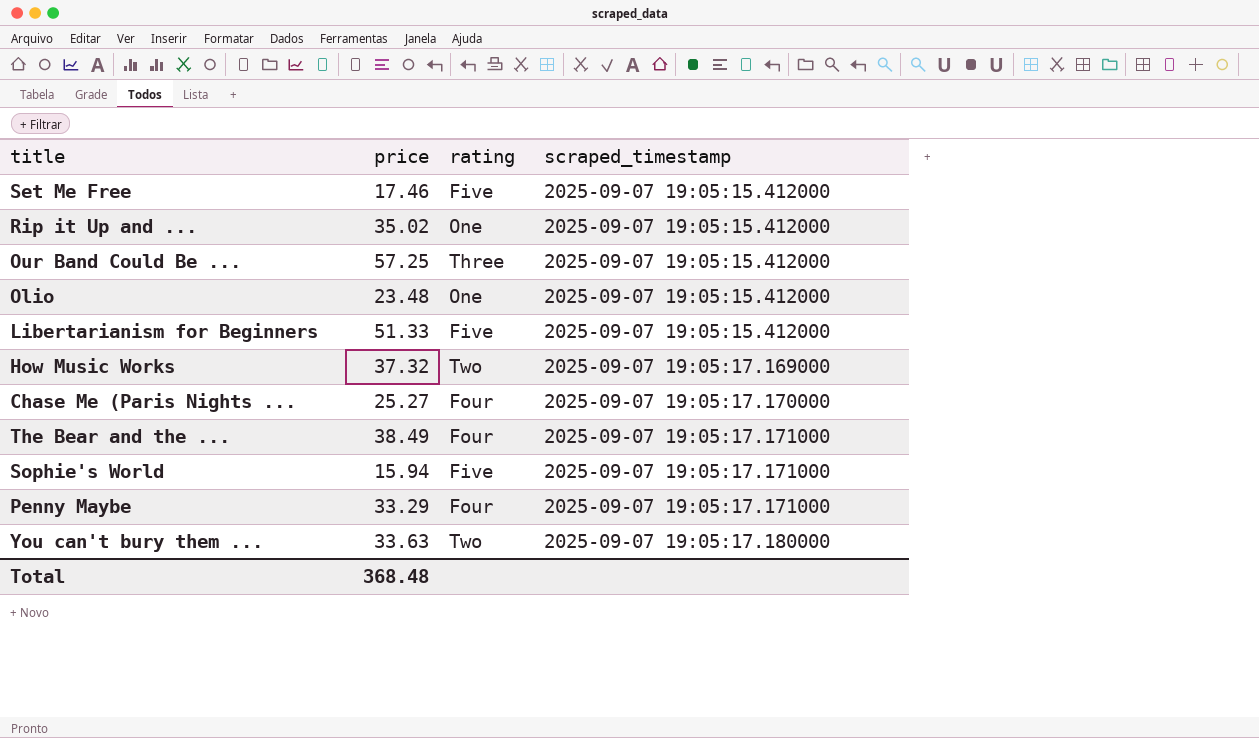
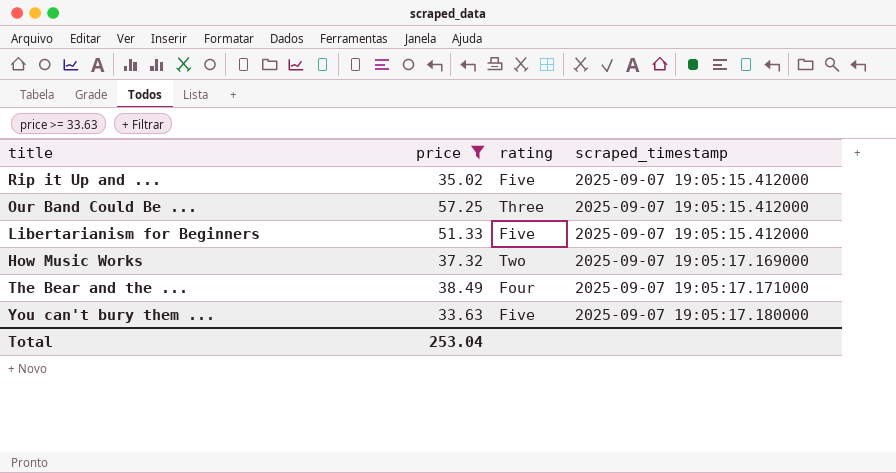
filter: none -> price >= 33.63
Rip it Up and ... | rating: One -> Five
You can't bury them ... | rating: Two -> Five
Total | price: 368.48 -> 253.04

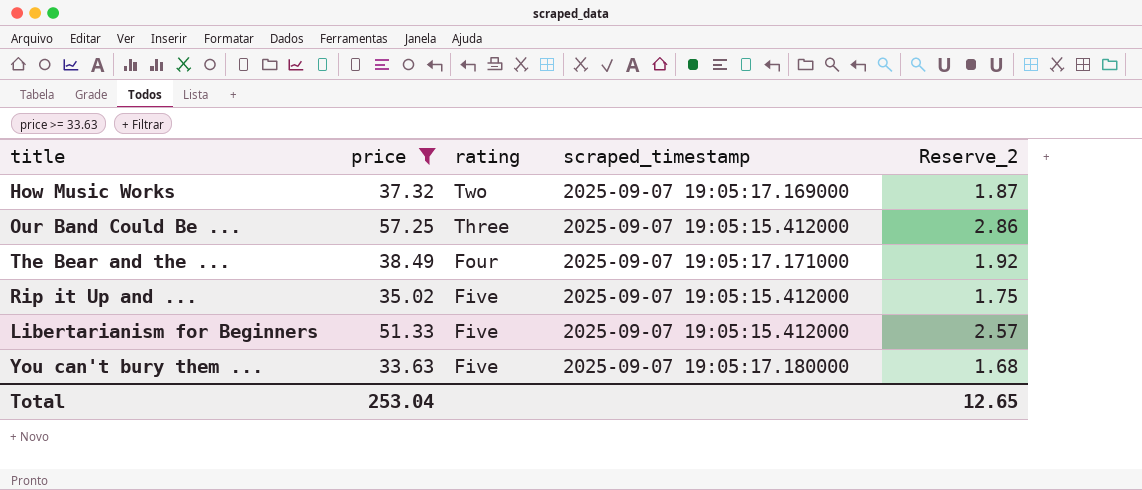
row order: scraped_timestamp ascending -> rating descending
column Reserve_2 | formula: none -> [price] * 0.05

